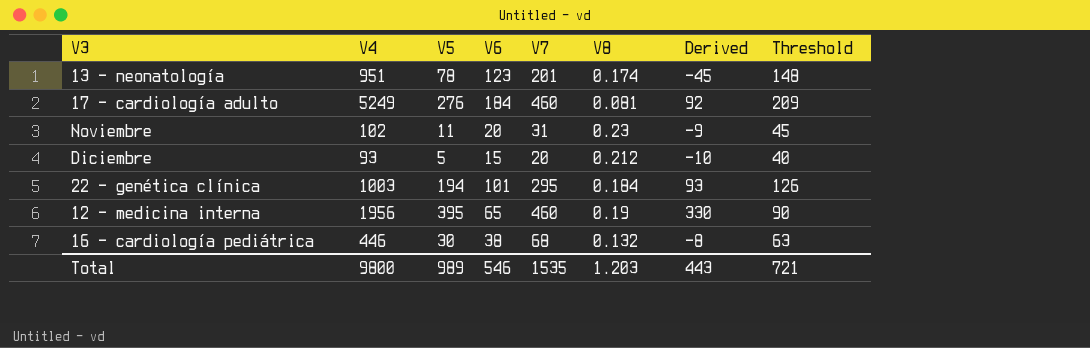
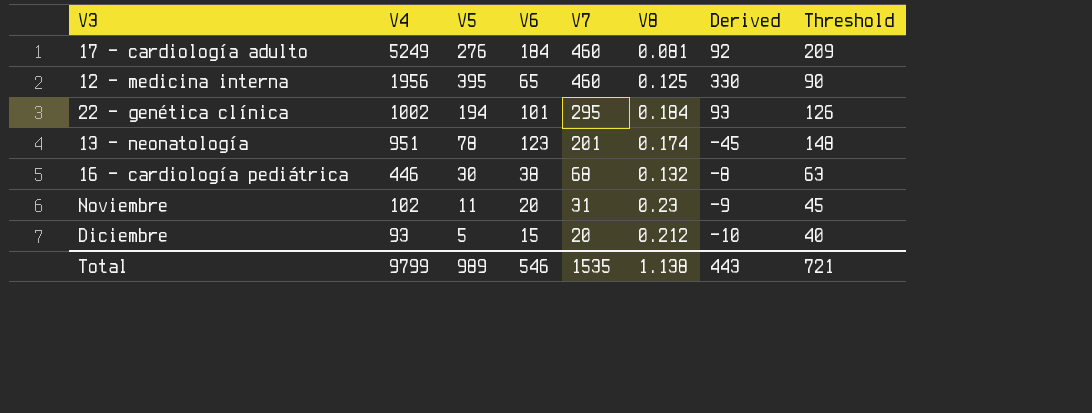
row order: none -> V4 descending
12 - medicina interna | V8: 0.19 -> 0.125
22 - genética clínica | V4: 1003 -> 1002
Total | V4: 9800 -> 9799
Total | V8: 1.203 -> 1.138

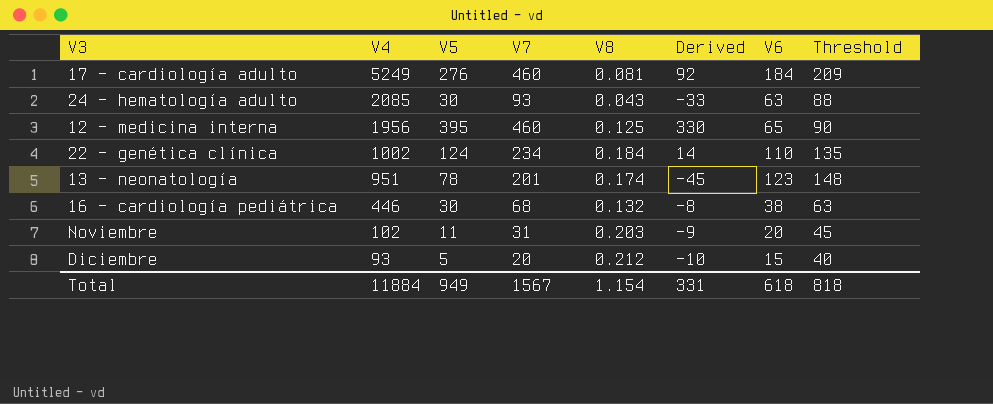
column V6 | position: 4 -> 7
row 24 - hematología adulto: none -> 2085 | 30 | 93 | 0.043 | -33 | 63 | 88
22 - genética clínica | V5: 194 -> 124
22 - genética clínica | V7: 295 -> 234
22 - genética clínica | Derived: 93 -> 14
22 - genética clínica | V6: 101 -> 110
22 - genética clínica | Threshold: 126 -> 135
Noviembre | V8: 0.23 -> 0.203
Total | V4: 9799 -> 11884
Total | V5: 989 -> 949
Total | V7: 1535 -> 1567
Total | V8: 1.138 -> 1.154
Total | Derived: 443 -> 331
Total | V6: 546 -> 618
Total | Threshold: 721 -> 818

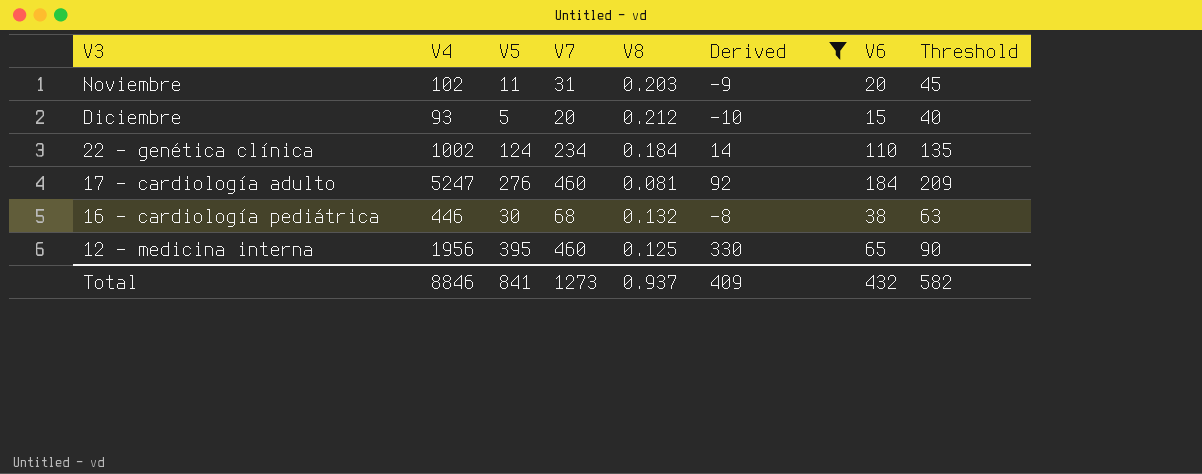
filter: none -> Derived >= -10
row order: V4 descending -> V3 descending
17 - cardiología adulto | V4: 5249 -> 5247
Total | V4: 11884 -> 8846
Total | V5: 949 -> 841
Total | V7: 1567 -> 1273
Total | V8: 1.154 -> 0.937
Total | Derived: 331 -> 409
Total | V6: 618 -> 432
Total | Threshold: 818 -> 582

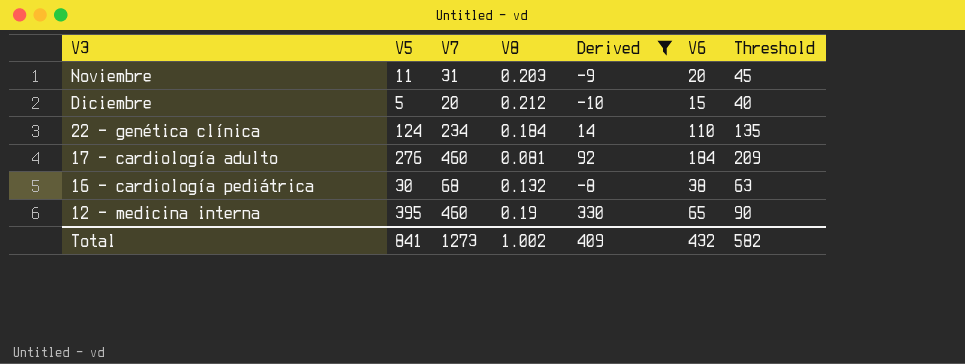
column V4 | position: 2 -> none
12 - medicina interna | V8: 0.125 -> 0.19
Total | V8: 0.937 -> 1.002

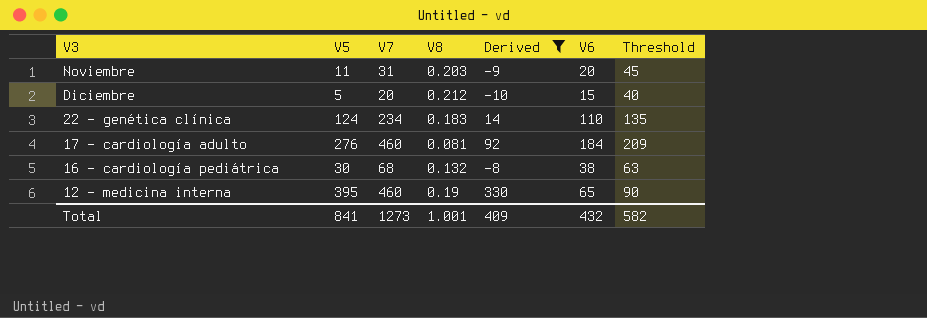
22 - genética clínica | V8: 0.184 -> 0.183
Total | V8: 1.002 -> 1.001

